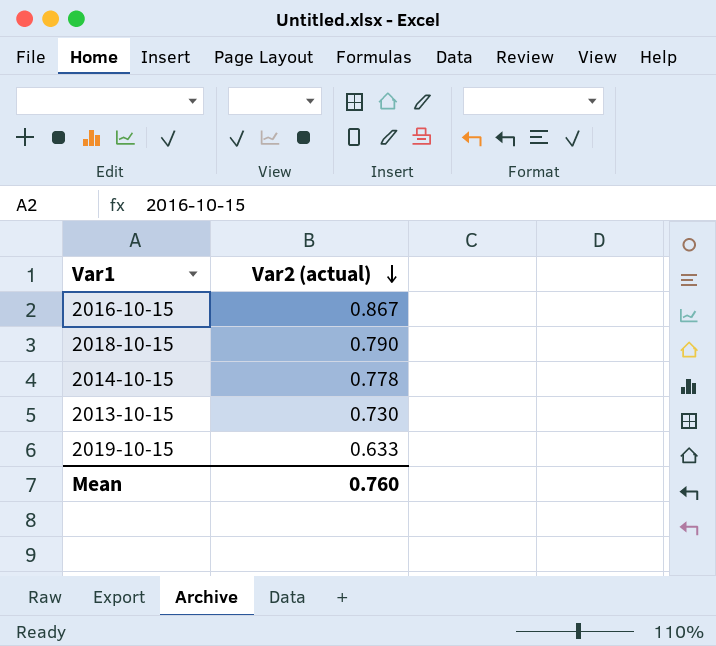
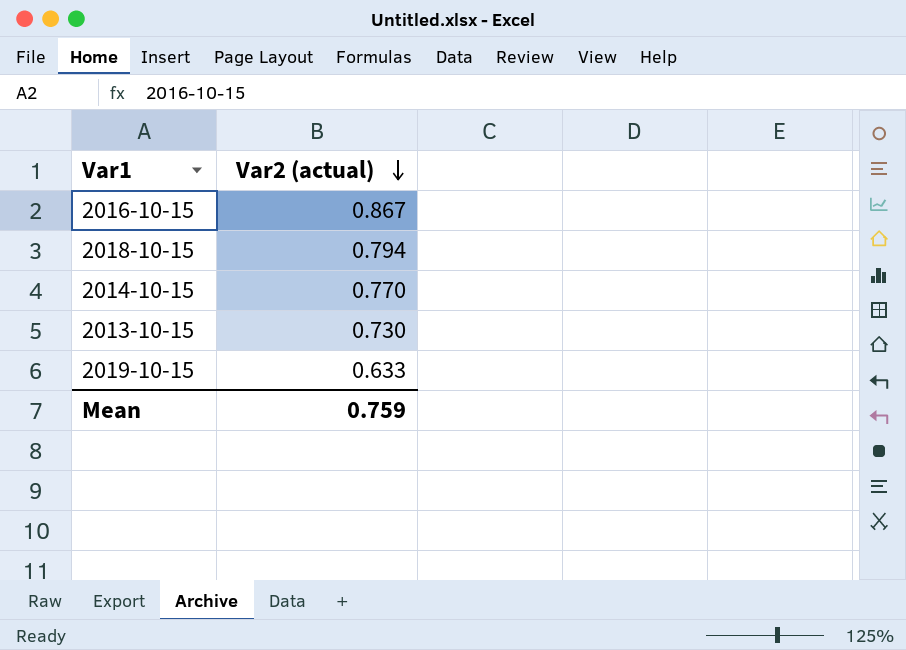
2018-10-15 | Var2 (actual): 0.790 -> 0.794
2014-10-15 | Var2 (actual): 0.778 -> 0.770
Mean | Var2 (actual): 0.760 -> 0.759

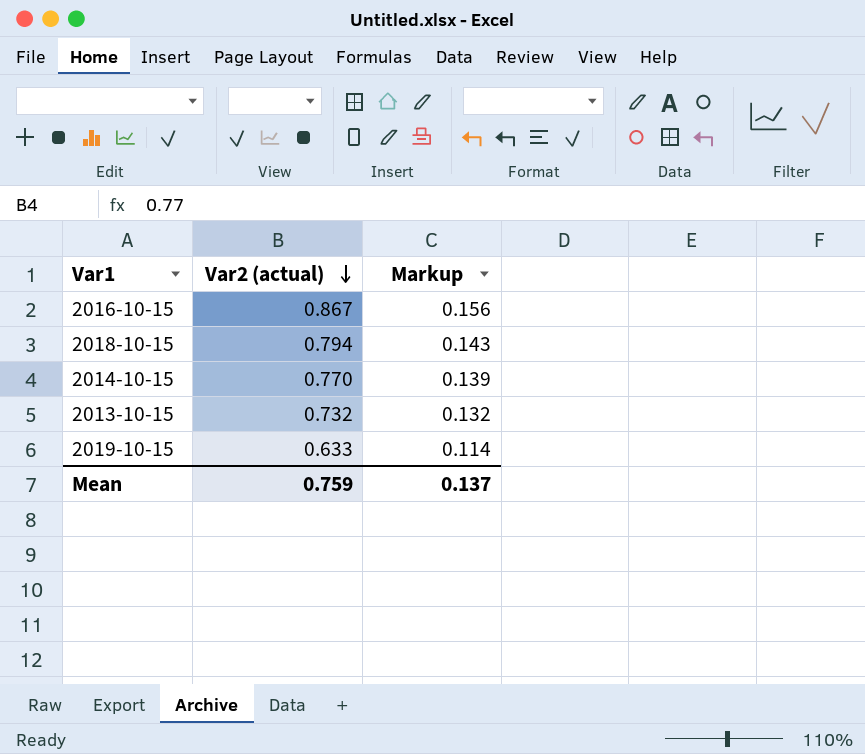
column Markup | formula: none -> [Var2 (actual)] * 0.18
2013-10-15 | Var2 (actual): 0.730 -> 0.732

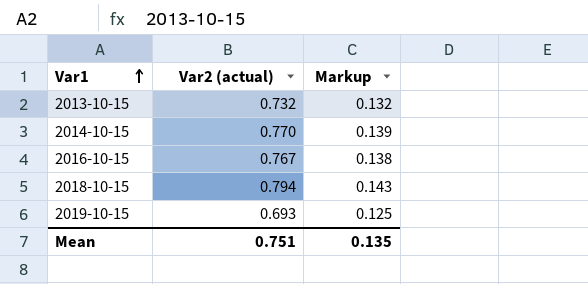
row order: Var2 (actual) descending -> Var1 ascending
2016-10-15 | Var2 (actual): 0.867 -> 0.767
2016-10-15 | Markup: 0.156 -> 0.138
2019-10-15 | Var2 (actual): 0.633 -> 0.693
2019-10-15 | Markup: 0.114 -> 0.125
Mean | Var2 (actual): 0.759 -> 0.751
Mean | Markup: 0.137 -> 0.135

